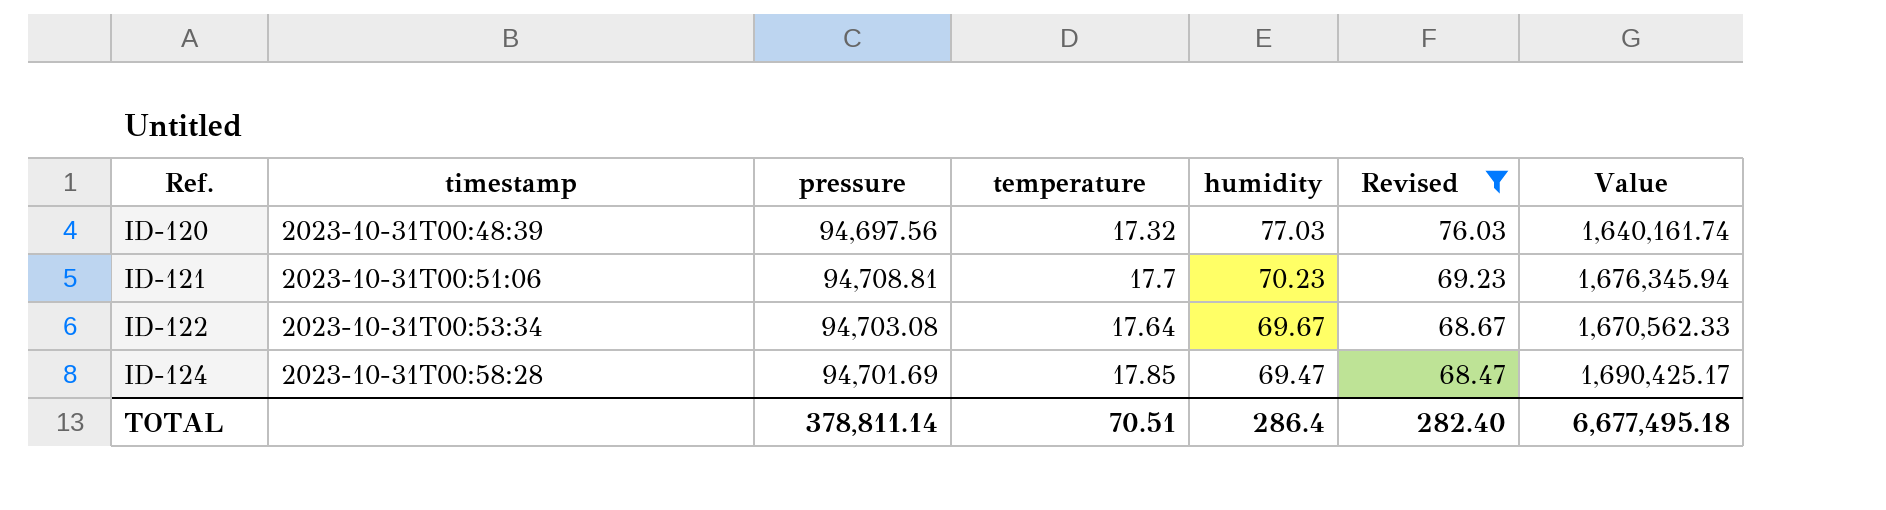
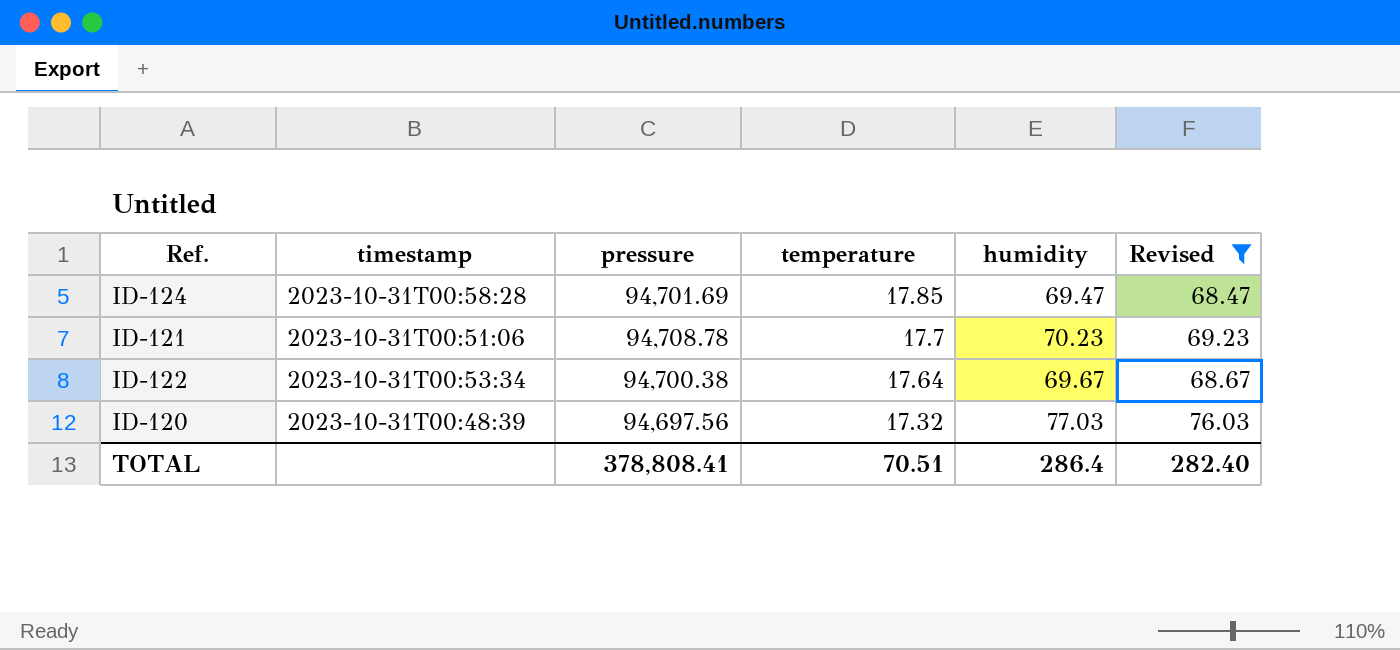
row order: Ref. ascending -> temperature descending
column Value | formula: [pressure] * [temperature] -> none
ID-121 | pressure: 94,708.81 -> 94,708.78
ID-122 | pressure: 94,703.08 -> 94,700.38
TOTAL | pressure: 378,811.14 -> 378,808.41

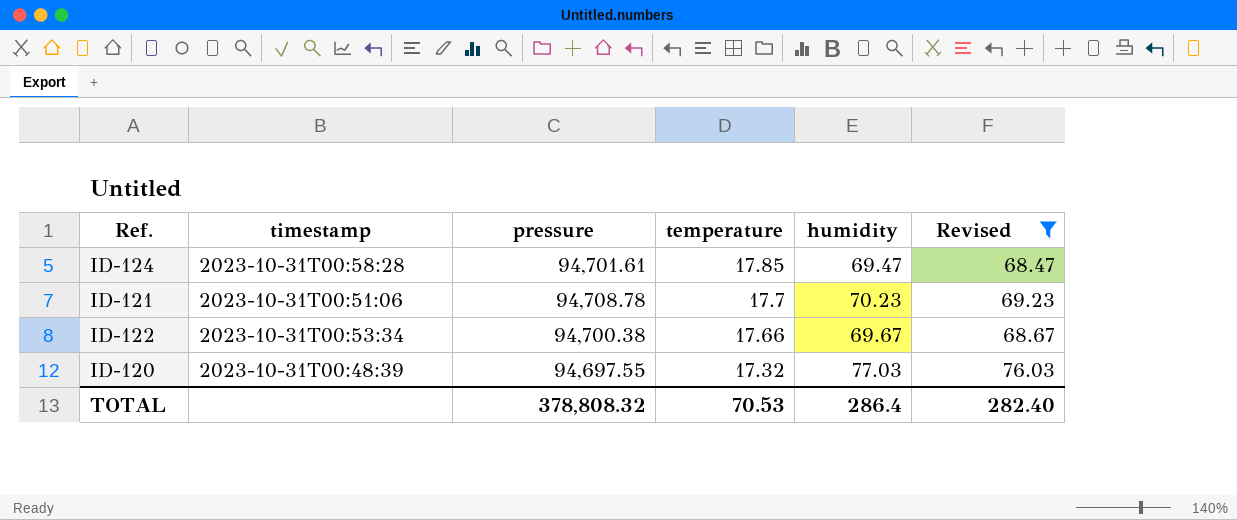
ID-124 | pressure: 94,701.69 -> 94,701.61
ID-122 | temperature: 17.64 -> 17.66
ID-120 | pressure: 94,697.56 -> 94,697.55
TOTAL | pressure: 378,808.41 -> 378,808.32
TOTAL | temperature: 70.51 -> 70.53

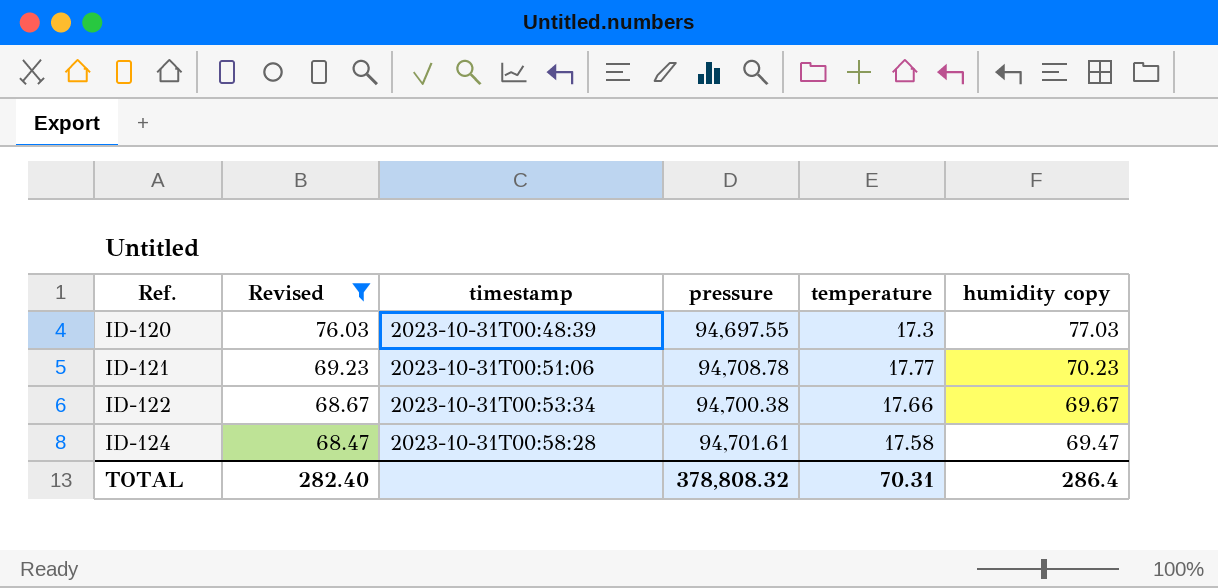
row order: temperature descending -> Ref. ascending
column Revised | position: 6 -> 2
column name: humidity -> humidity copy
ID-120 | temperature: 17.32 -> 17.3
ID-121 | temperature: 17.7 -> 17.77
ID-124 | temperature: 17.85 -> 17.58
TOTAL | temperature: 70.53 -> 70.31

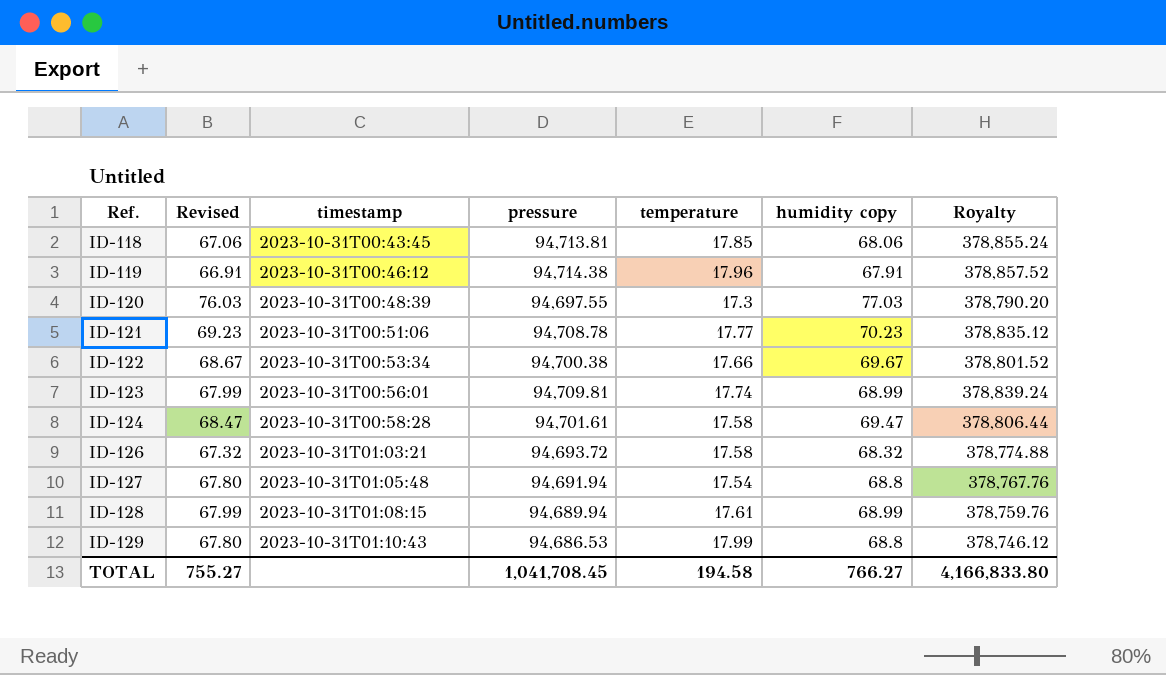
filter: Revised >= 68.47 -> none
column Royalty | formula: none -> [pressure] * 4
TOTAL | Revised: 282.40 -> 755.27
TOTAL | pressure: 378,808.32 -> 1,041,708.45
TOTAL | temperature: 70.31 -> 194.58
TOTAL | humidity copy: 286.4 -> 766.27

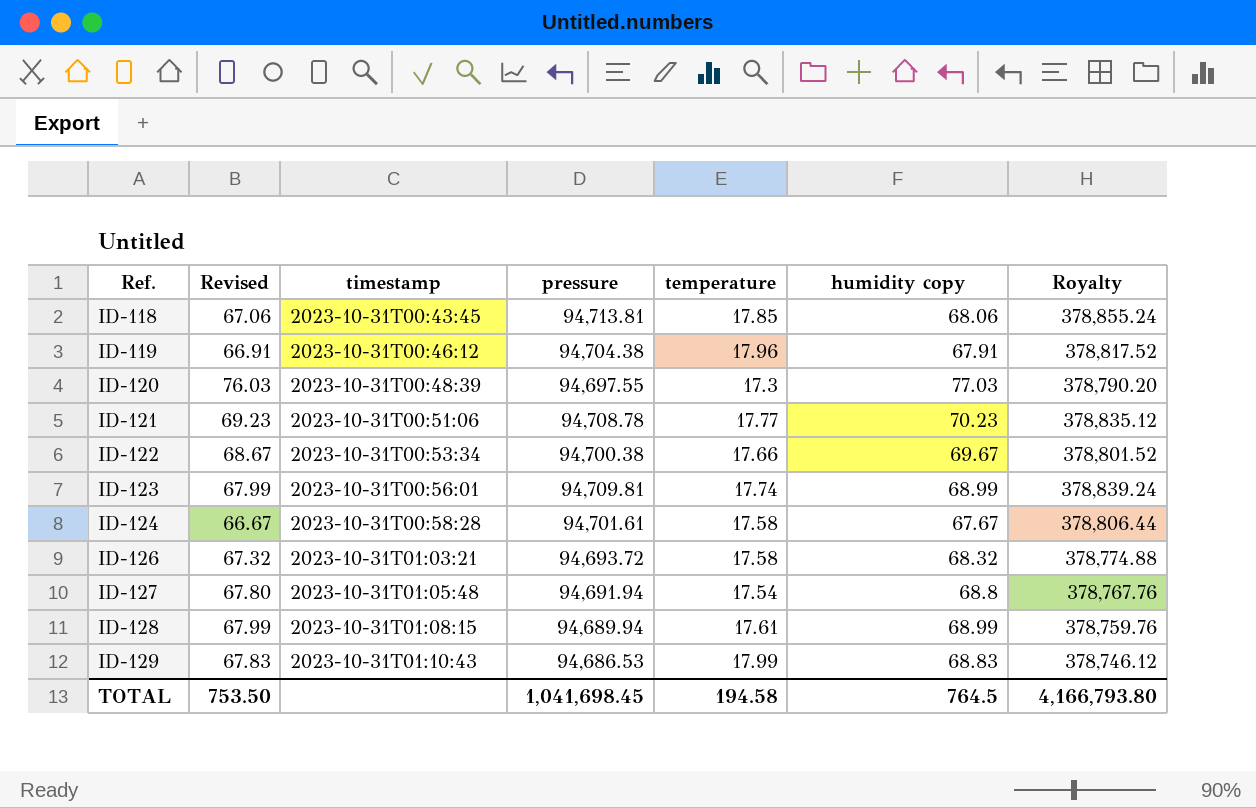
ID-119 | pressure: 94,714.38 -> 94,704.38
ID-119 | Royalty: 378,857.52 -> 378,817.52
ID-124 | Revised: 68.47 -> 66.67
ID-124 | humidity copy: 69.47 -> 67.67
ID-129 | Revised: 67.80 -> 67.83
ID-129 | humidity copy: 68.8 -> 68.83
TOTAL | Revised: 755.27 -> 753.50
TOTAL | pressure: 1,041,708.45 -> 1,041,698.45
TOTAL | humidity copy: 766.27 -> 764.5
TOTAL | Royalty: 4,166,833.80 -> 4,166,793.80

